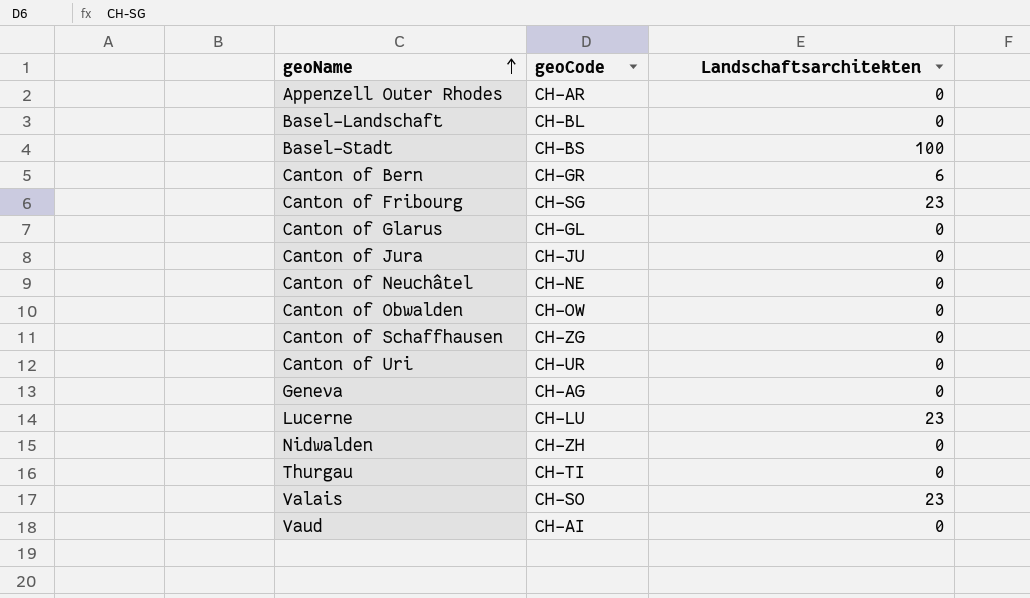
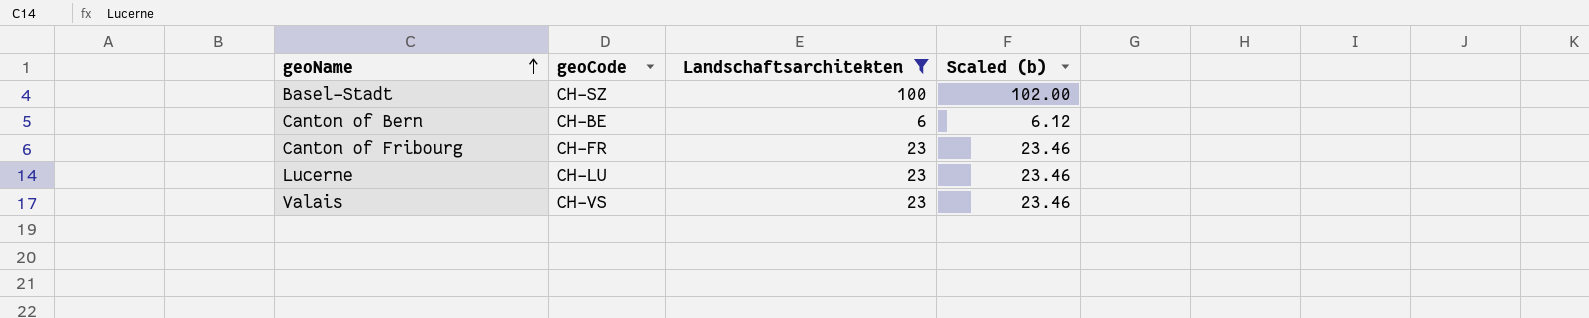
filter: none -> Landschaftsarchitekten != 0
column Scaled (b) | formula: none -> [Landschaftsarchitekten] * 1.02
Basel-Stadt | geoCode: CH-BS -> CH-SZ
Canton of Bern | geoCode: CH-GR -> CH-BE
Canton of Fribourg | geoCode: CH-SG -> CH-FR
Valais | geoCode: CH-SO -> CH-VS

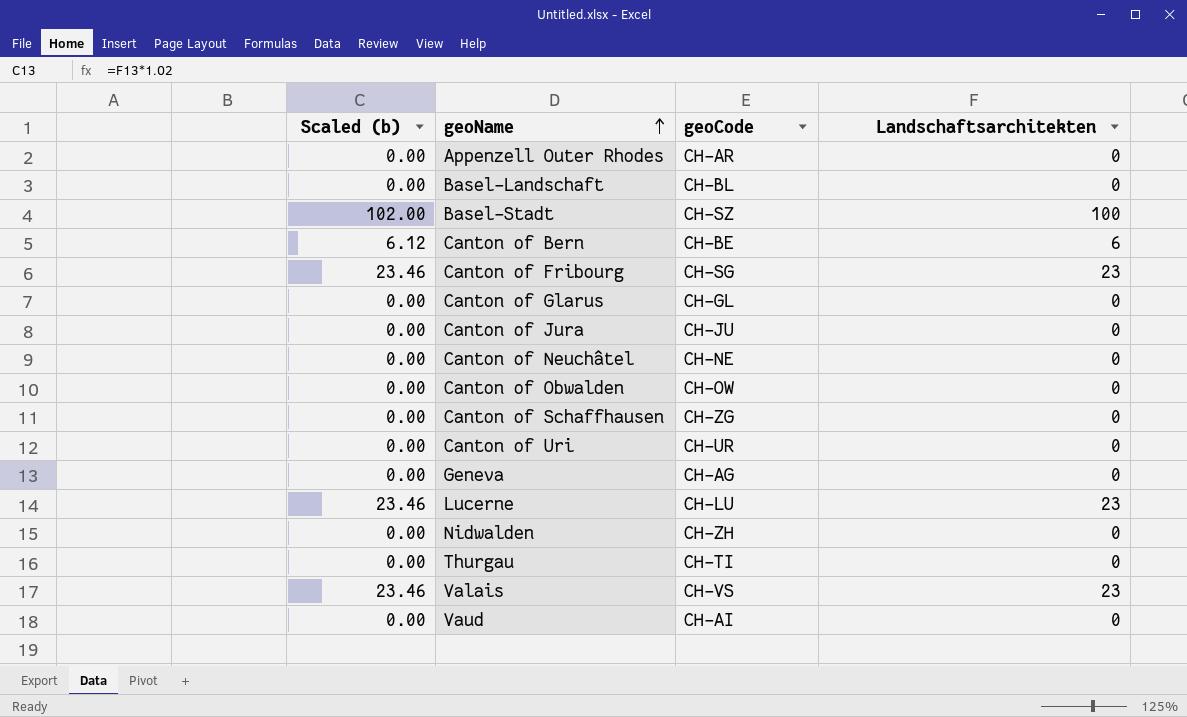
filter: Landschaftsarchitekten != 0 -> none
column Scaled (b) | position: 4 -> 1
Canton of Fribourg | geoCode: CH-FR -> CH-SG

